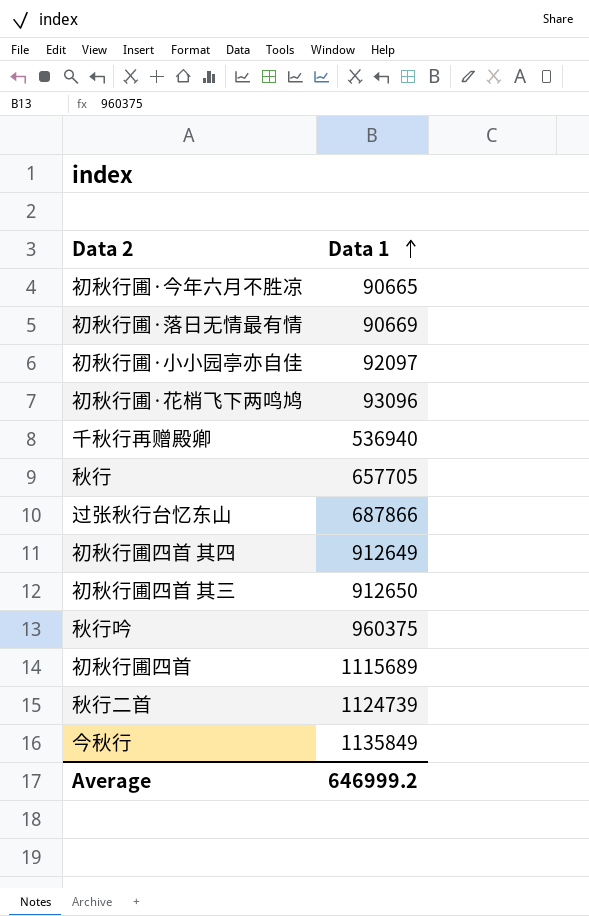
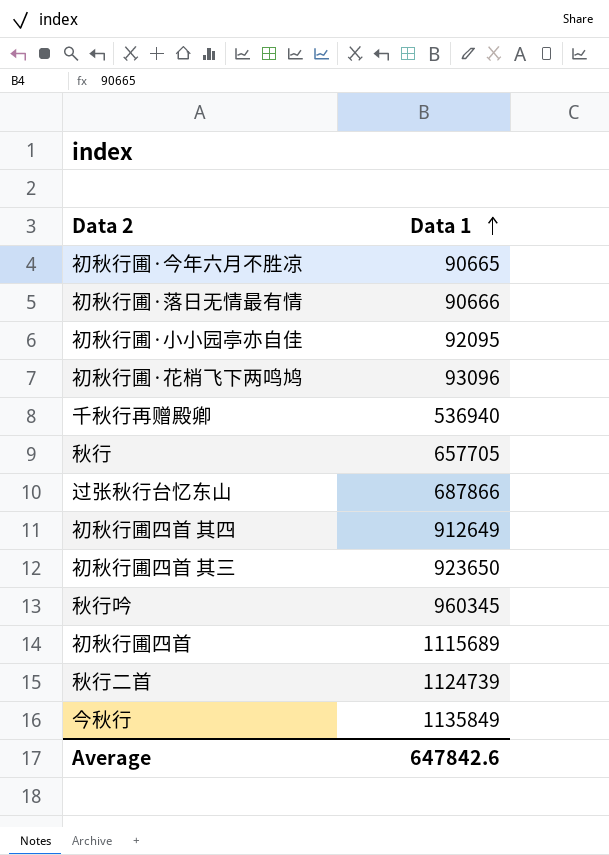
初秋行圃·落日无情最有情 | Data 1: 90669 -> 90666
初秋行圃·小小园亭亦自佳 | Data 1: 92097 -> 92095
初秋行圃四首 其三 | Data 1: 912650 -> 923650
秋行吟 | Data 1: 960375 -> 960345
Average | Data 1: 646999.2 -> 647842.6

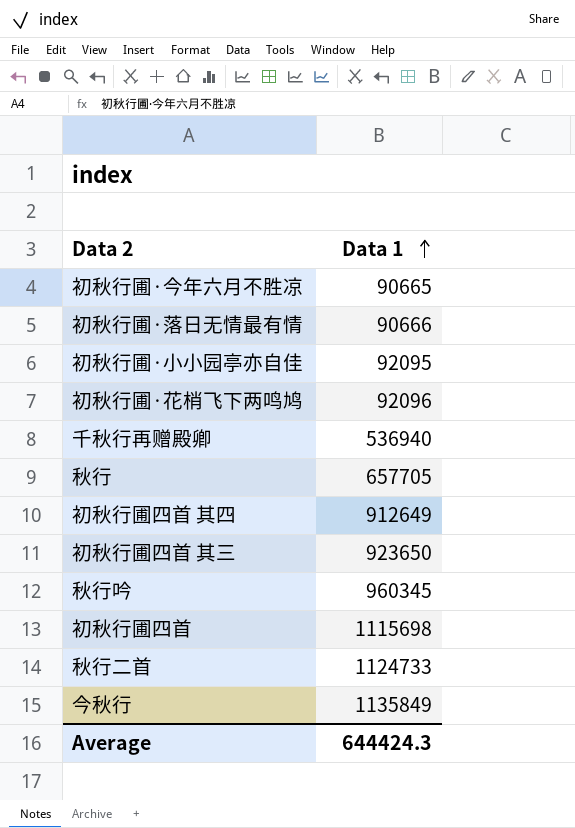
row 过张秋行台忆东山: 687866 -> none
初秋行圃·花梢飞下两鸣鸠 | Data 1: 93096 -> 92096
初秋行圃四首 | Data 1: 1115689 -> 1115698
秋行二首 | Data 1: 1124739 -> 1124733
Average | Data 1: 647842.6 -> 644424.3

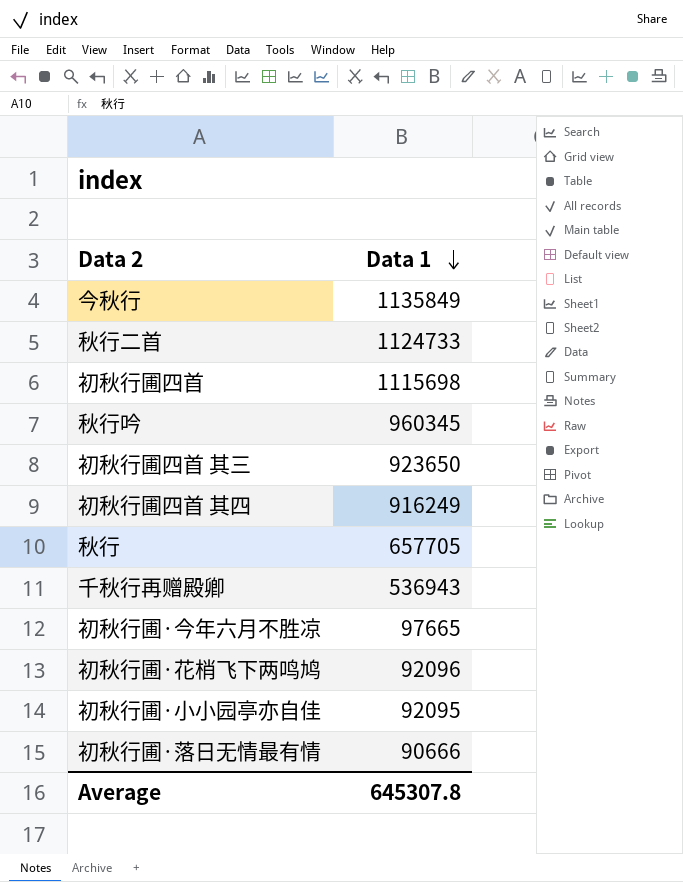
row order: Data 1 ascending -> Data 1 descending
初秋行圃四首 其四 | Data 1: 912649 -> 916249
千秋行再赠殿卿 | Data 1: 536940 -> 536943
初秋行圃·今年六月不胜凉 | Data 1: 90665 -> 97665
Average | Data 1: 644424.3 -> 645307.8

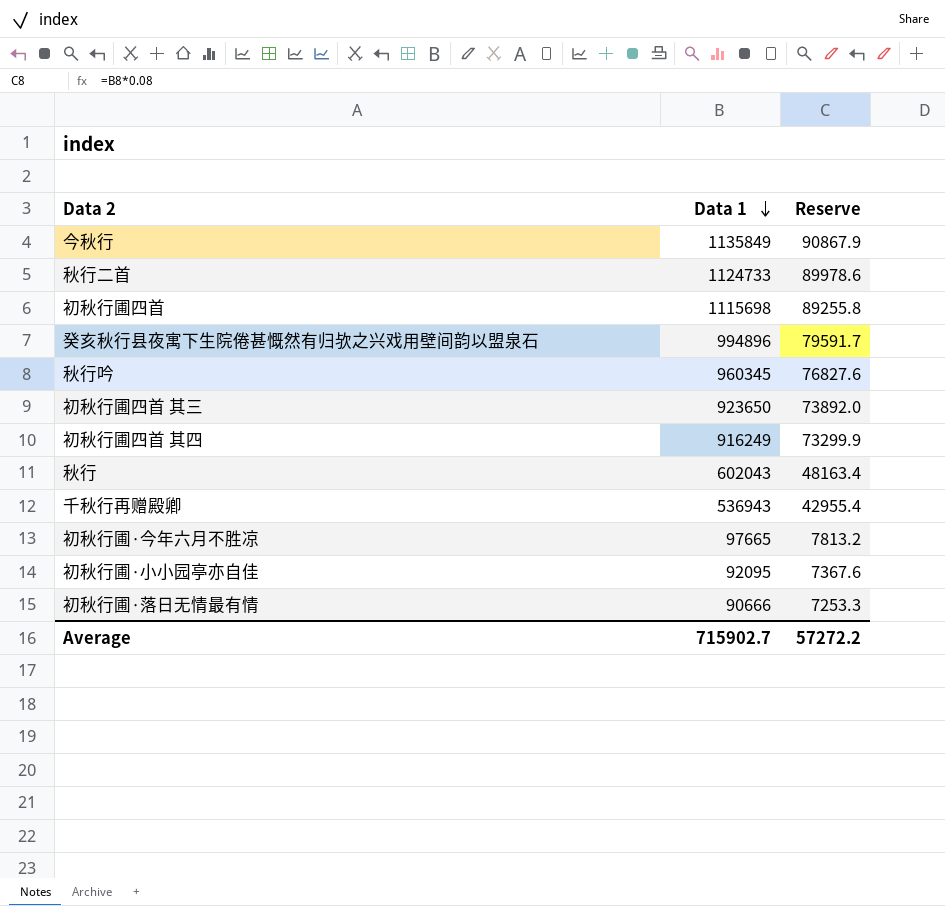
column Reserve | formula: none -> [Data 1] * 0.08
row 初秋行圃·花梢飞下两鸣鸠: 92096 -> none
row 癸亥秋行县夜寓下生院倦甚慨然有归欤之兴戏用壁间韵以盟泉石: none -> 994896 | 79591.7
秋行 | Data 1: 657705 -> 602043
Average | Data 1: 645307.8 -> 715902.7

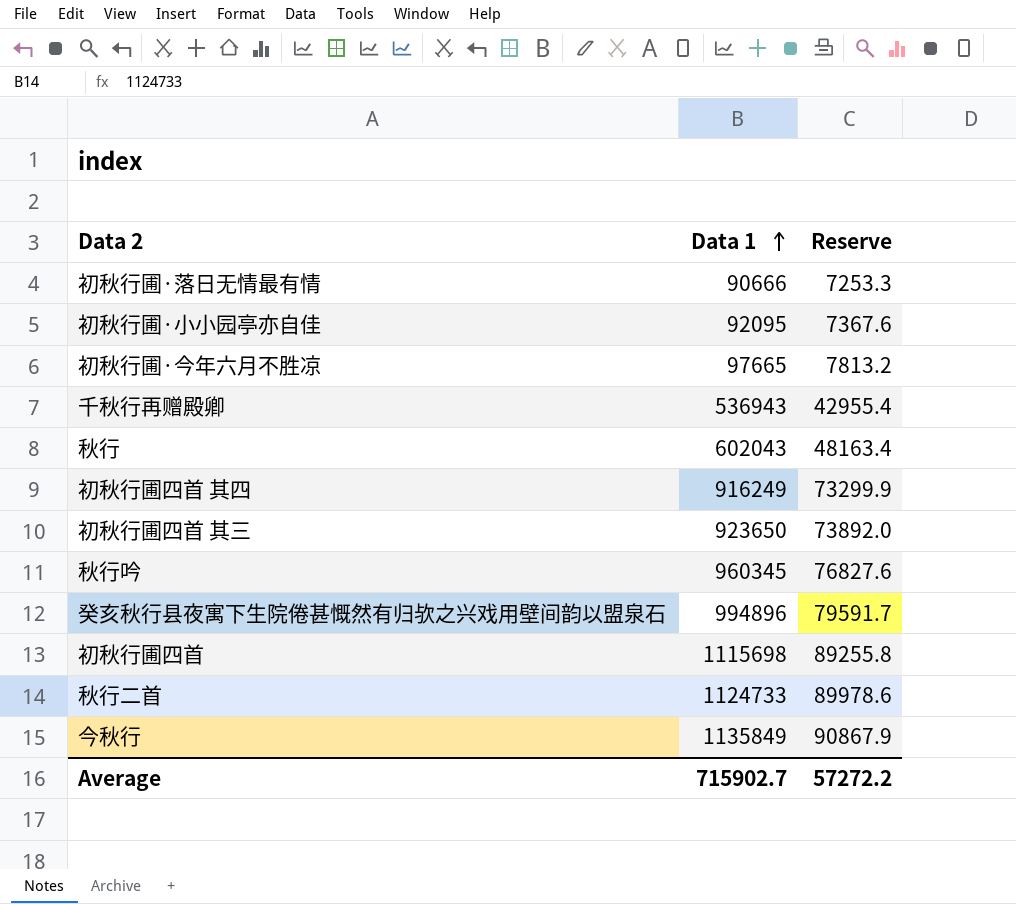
row order: Data 1 descending -> Data 1 ascending

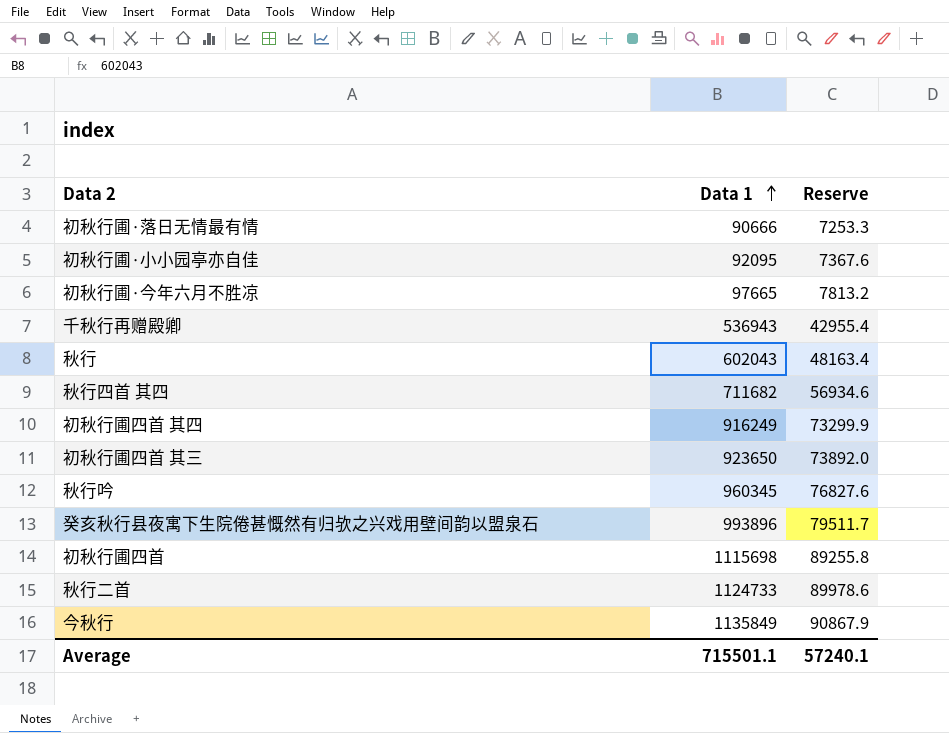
row 秋行四首 其四: none -> 711682 | 56934.6
癸亥秋行县夜寓下生院倦甚慨然有归欤之兴戏用壁间韵以盟泉石 | Data 1: 994896 -> 993896
癸亥秋行县夜寓下生院倦甚慨然有归欤之兴戏用壁间韵以盟泉石 | Reserve: 79591.7 -> 79511.7
Average | Data 1: 715902.7 -> 715501.1
Average | Reserve: 57272.2 -> 57240.1

